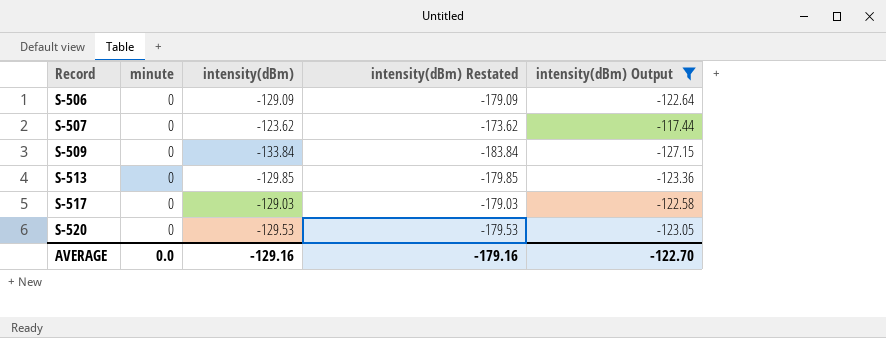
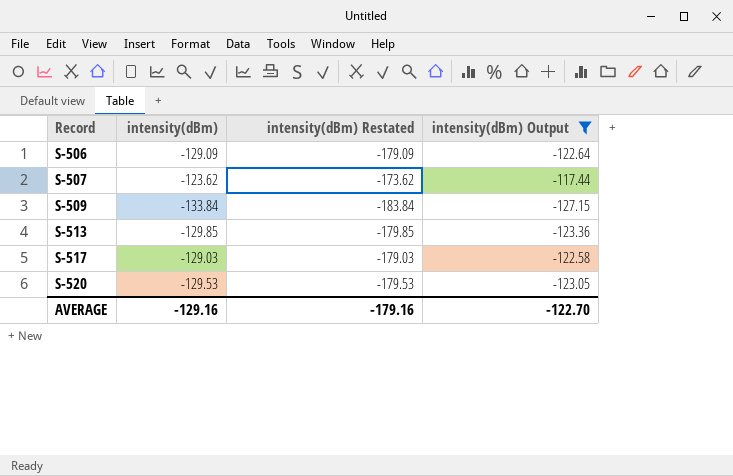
column minute | position: 2 -> none

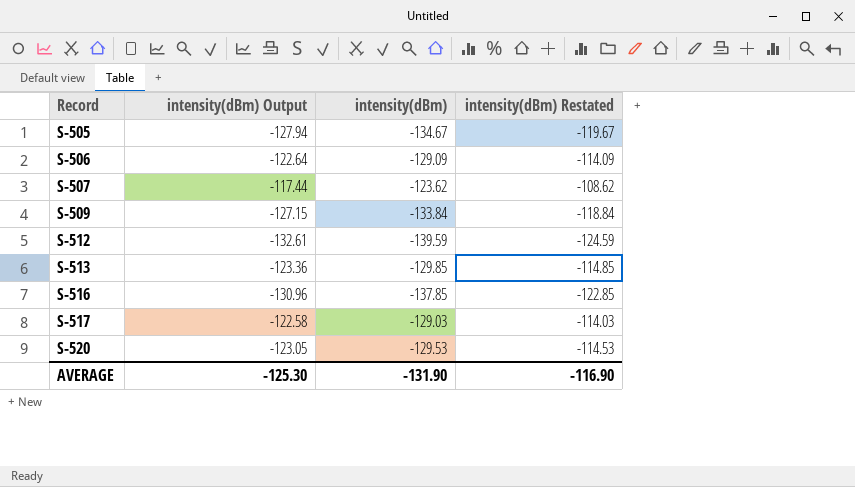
filter: intensity(dBm) Output >= -127.15 -> none
column intensity(dBm) Output | position: 4 -> 2
column intensity(dBm) Restated | formula: [intensity(dBm)] - 50 -> [intensity(dBm)] + 15
AVERAGE | intensity(dBm) Output: -122.70 -> -125.30
AVERAGE | intensity(dBm): -129.16 -> -131.90
AVERAGE | intensity(dBm) Restated: -179.16 -> -116.90

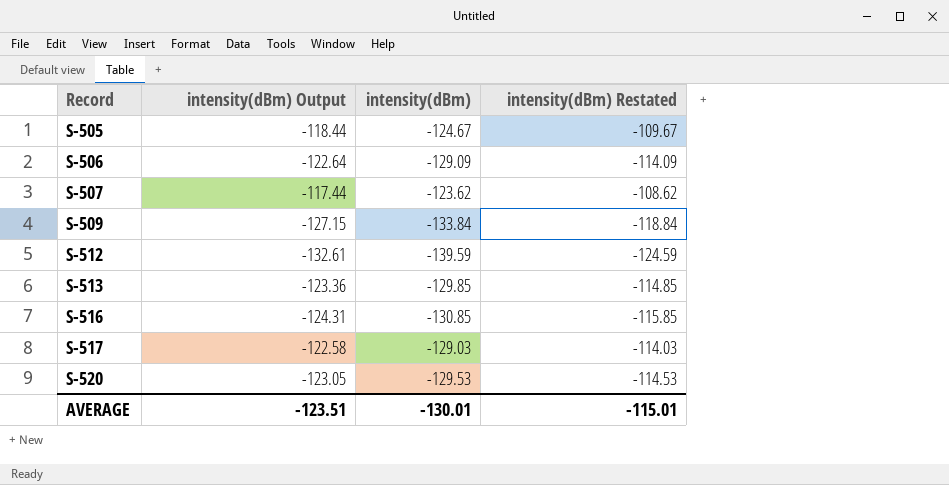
S-505 | intensity(dBm) Output: -127.94 -> -118.44
S-505 | intensity(dBm): -134.67 -> -124.67
S-505 | intensity(dBm) Restated: -119.67 -> -109.67
S-516 | intensity(dBm) Output: -130.96 -> -124.31
S-516 | intensity(dBm): -137.85 -> -130.85
S-516 | intensity(dBm) Restated: -122.85 -> -115.85
AVERAGE | intensity(dBm) Output: -125.30 -> -123.51
AVERAGE | intensity(dBm): -131.90 -> -130.01
AVERAGE | intensity(dBm) Restated: -116.90 -> -115.01

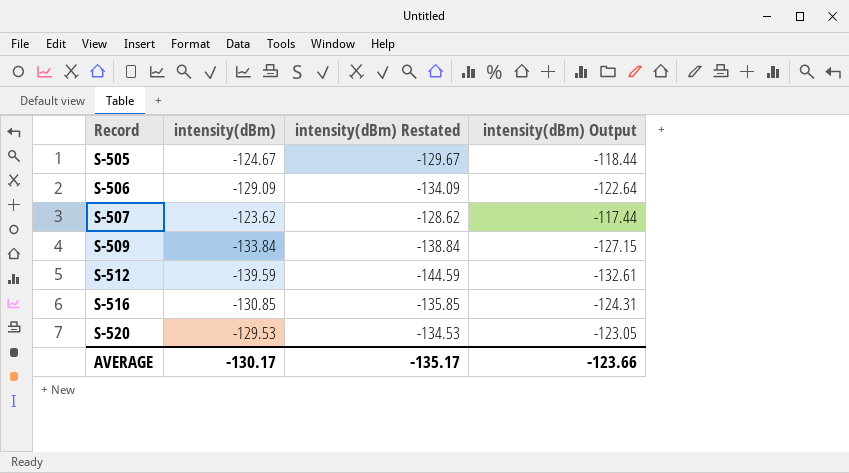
column intensity(dBm) Restated | formula: [intensity(dBm)] + 15 -> [intensity(dBm)] - 5
column intensity(dBm) Output | position: 2 -> 4
row S-513: -123.36 | -129.85 | -114.85 -> none
row S-517: -122.58 | -129.03 | -114.03 -> none
AVERAGE | intensity(dBm): -130.01 -> -130.17
AVERAGE | intensity(dBm) Restated: -115.01 -> -135.17
AVERAGE | intensity(dBm) Output: -123.51 -> -123.66

